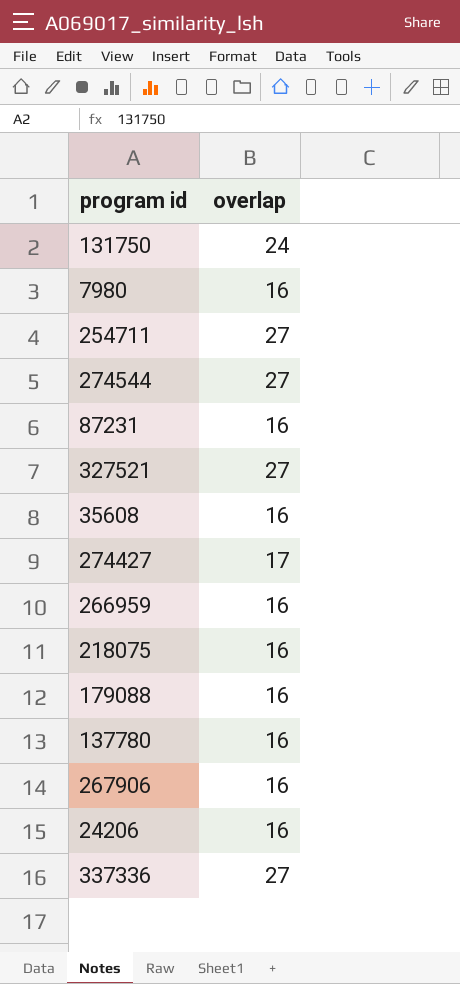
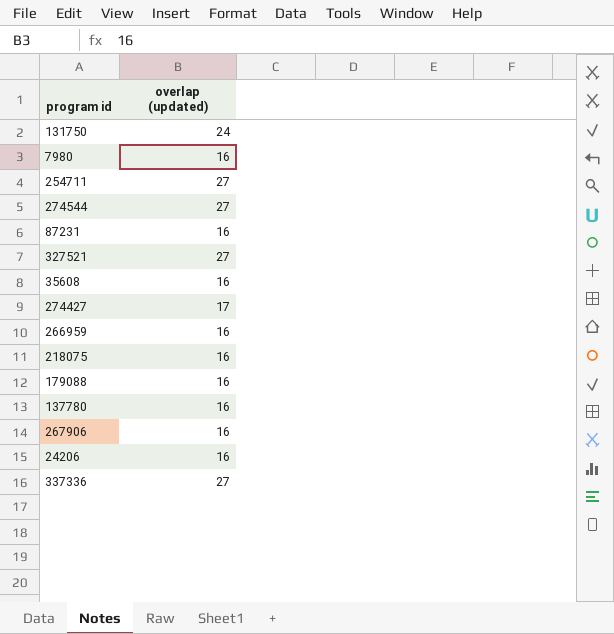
column name: overlap -> overlap (updated)

